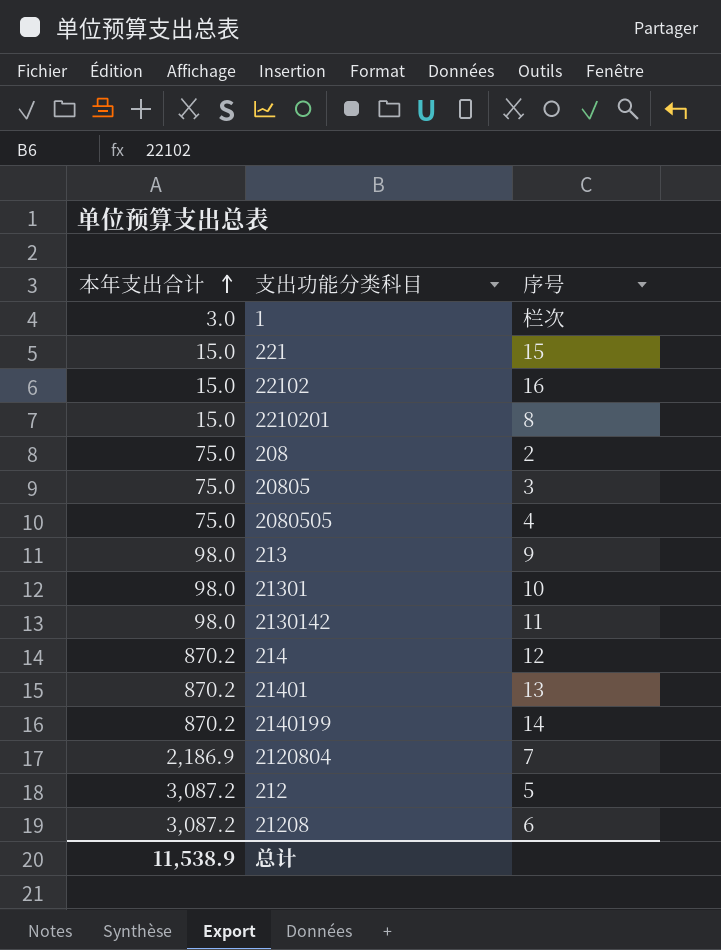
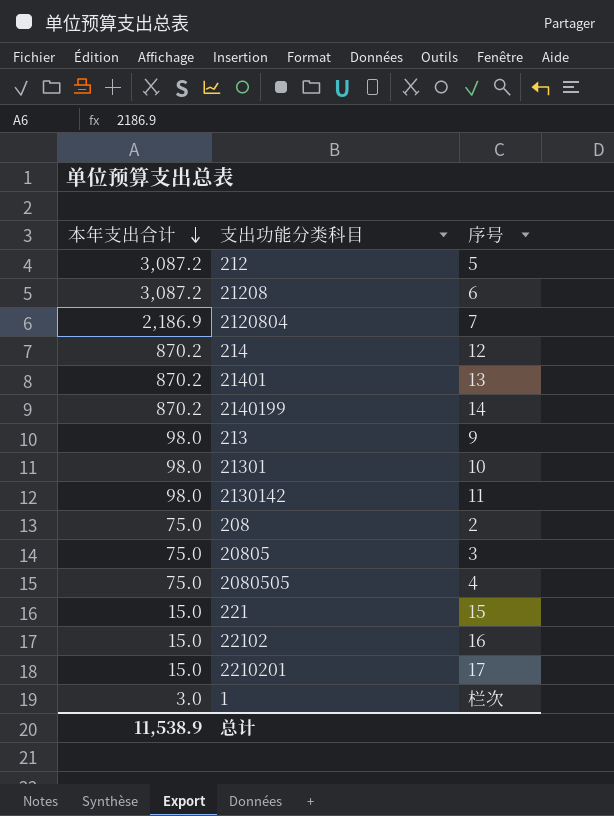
row order: 本年支出合计 ascending -> 本年支出合计 descending
2210201 | 序号: 8 -> 17

